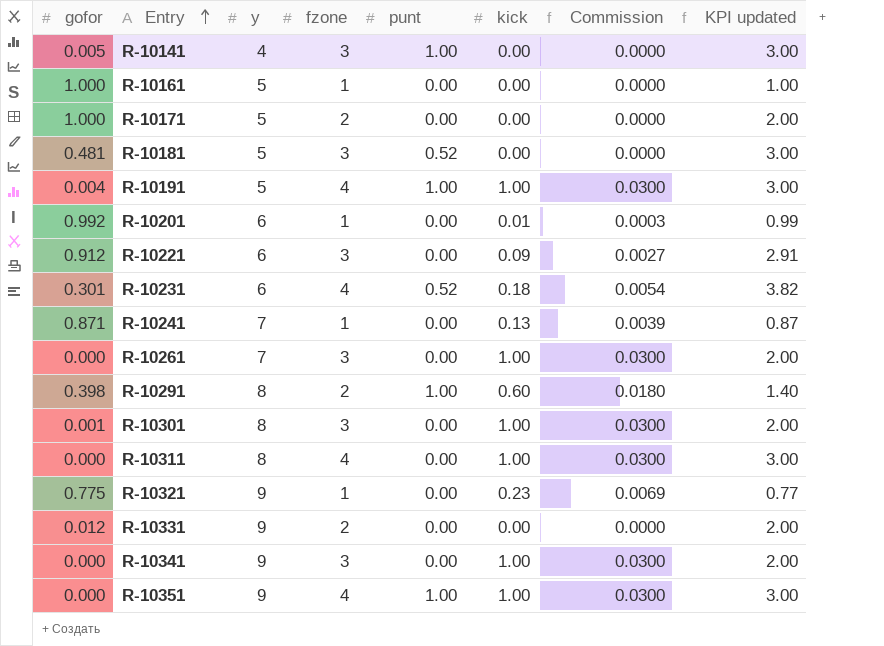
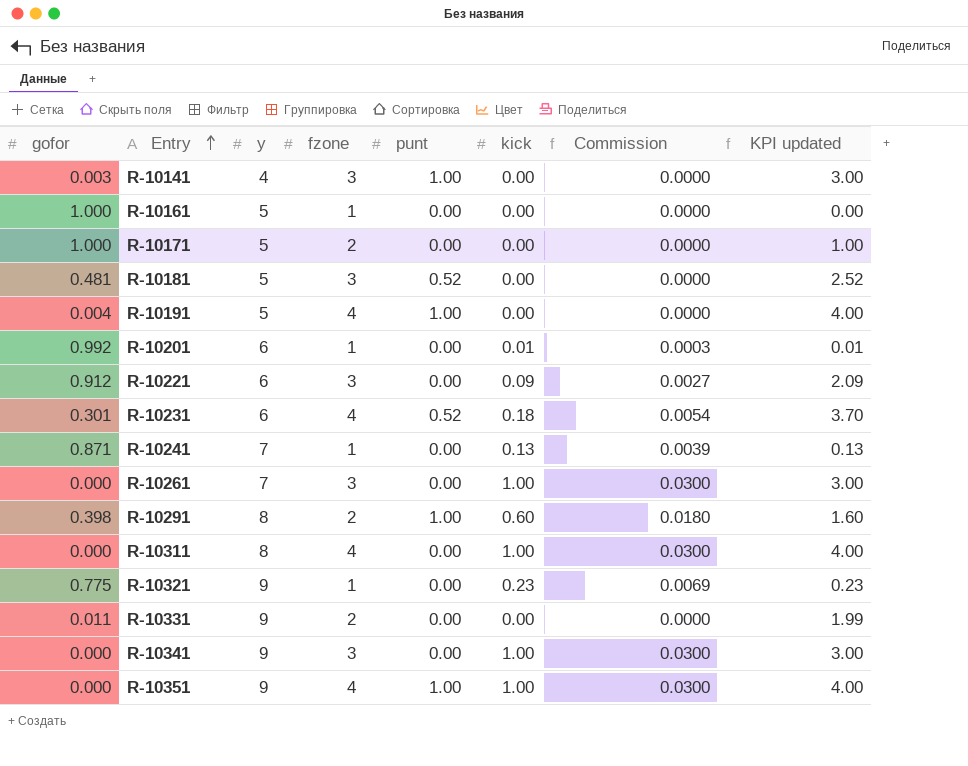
column KPI updated | formula: [fzone] - [kick] -> [fzone] - [gofor]
row R-10301: 0.001 | 8 | 3 | 0.00 | 1.00 | 0.0300 | 2.00 -> none
R-10141 | gofor: 0.005 -> 0.003
R-10191 | kick: 1.00 -> 0.00
R-10191 | Commission: 0.0300 -> 0.0000
R-10331 | gofor: 0.012 -> 0.011

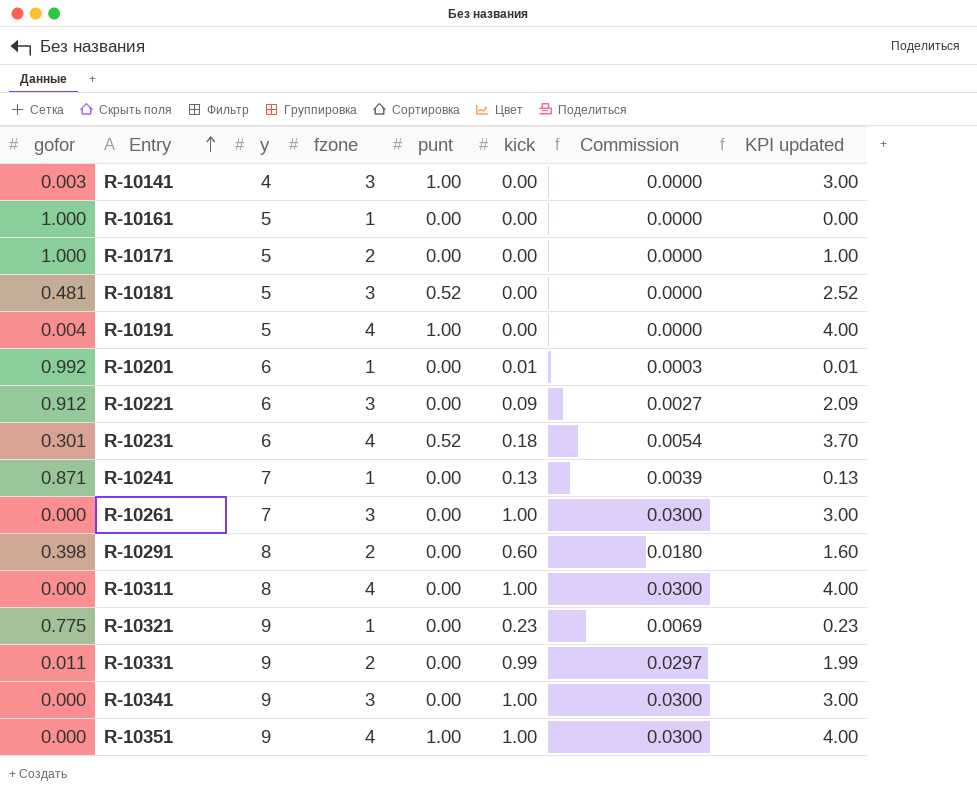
R-10291 | punt: 1.00 -> 0.00
R-10331 | kick: 0.00 -> 0.99
R-10331 | Commission: 0.0000 -> 0.0297

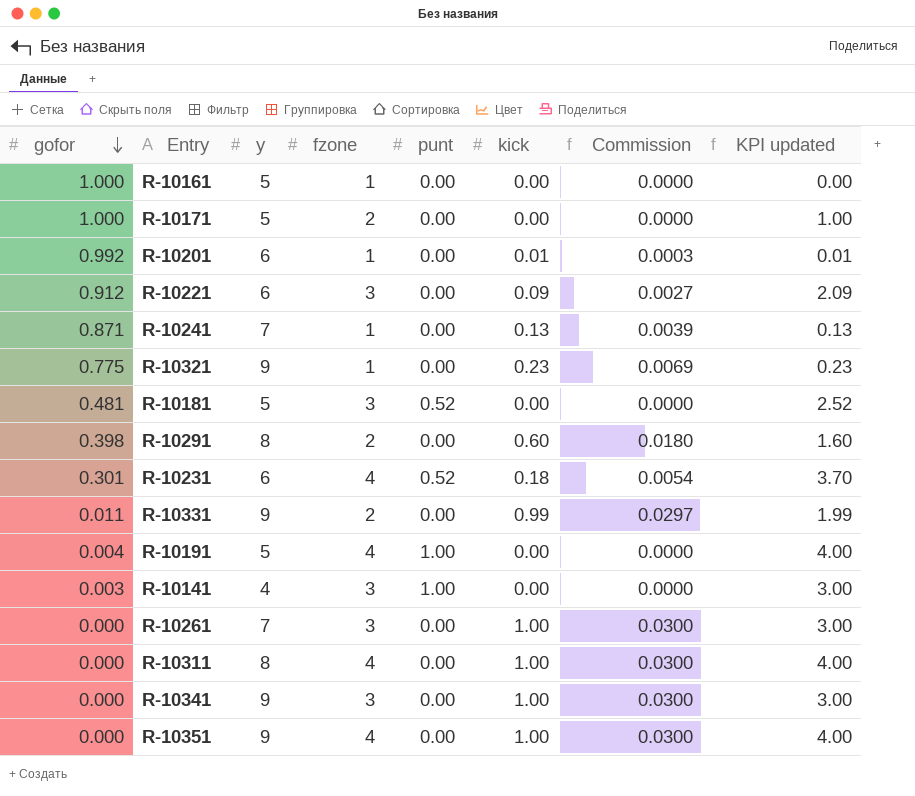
row order: Entry ascending -> gofor descending
R-10351 | punt: 1.00 -> 0.00

